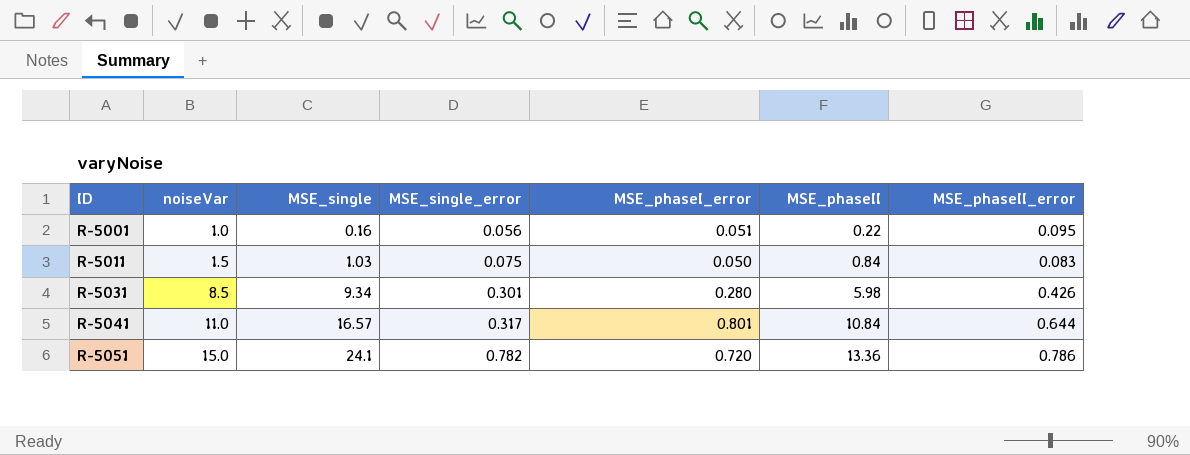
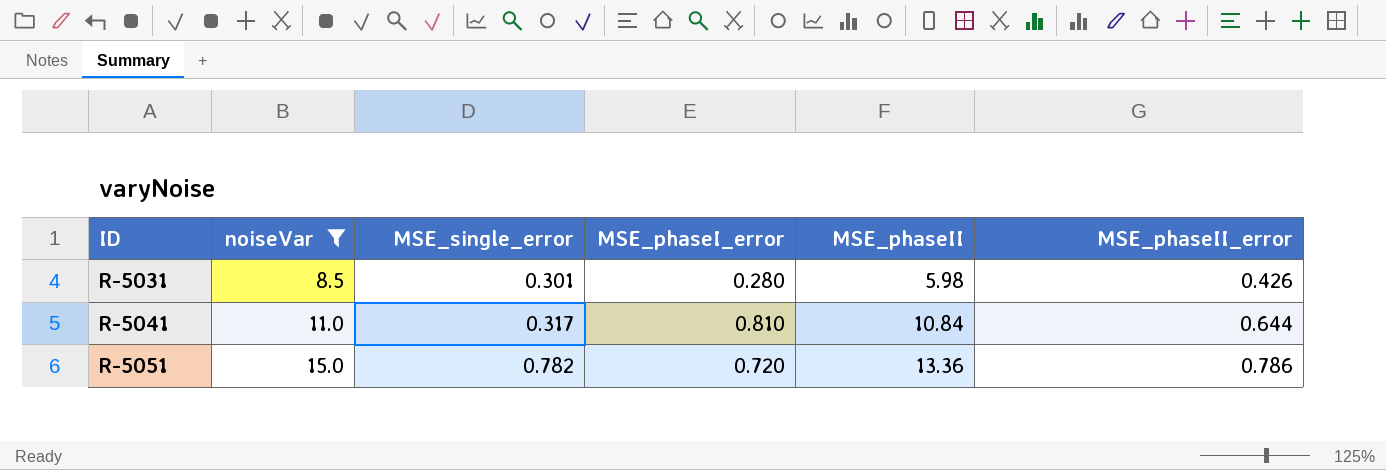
filter: none -> noiseVar >= 8.5
column MSE_single | position: 3 -> none
R-5041 | MSE_phaseI_error: 0.801 -> 0.810

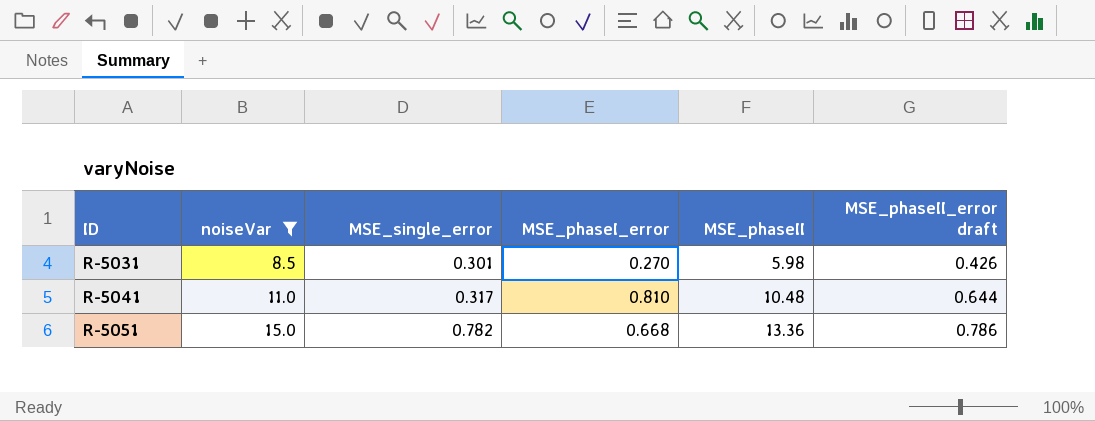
column name: MSE_phaseII_error -> MSE_phaseII_error draft
R-5031 | MSE_phaseI_error: 0.280 -> 0.270
R-5041 | MSE_phaseII: 10.84 -> 10.48
R-5051 | MSE_phaseI_error: 0.720 -> 0.668

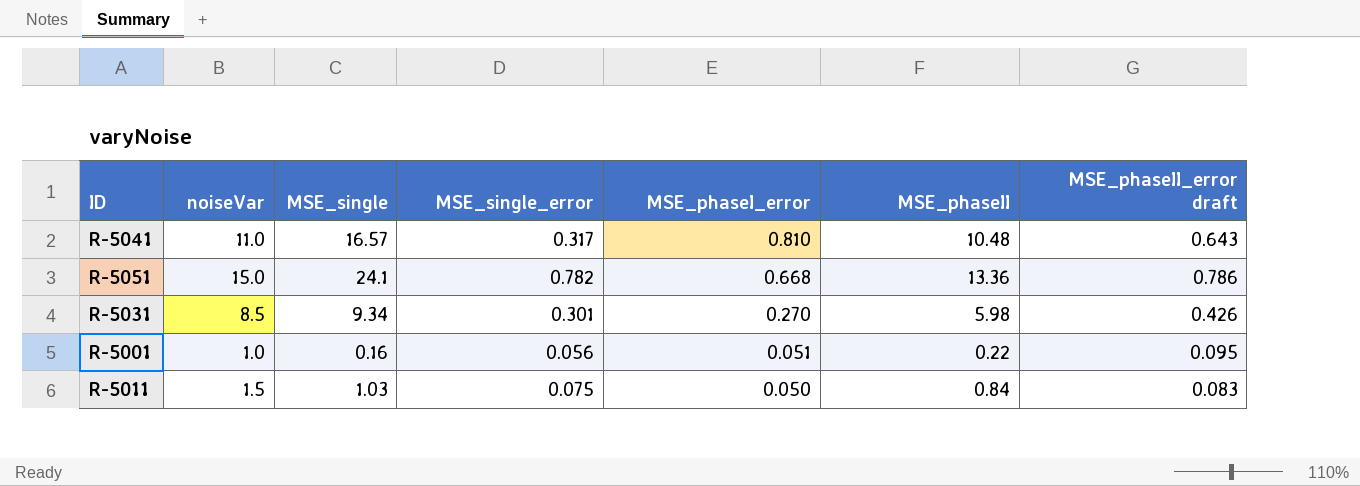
filter: noiseVar >= 8.5 -> none
row order: ID ascending -> MSE_phaseI_error descending
column MSE_single | position: none -> 3
R-5041 | MSE_phaseII_error draft: 0.644 -> 0.643

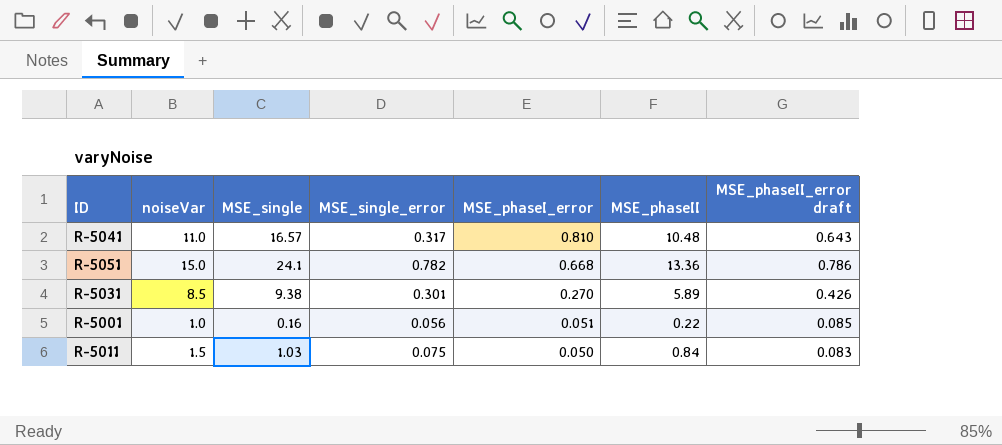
R-5031 | MSE_single: 9.34 -> 9.38
R-5031 | MSE_phaseII: 5.98 -> 5.89
R-5001 | MSE_phaseII_error draft: 0.095 -> 0.085

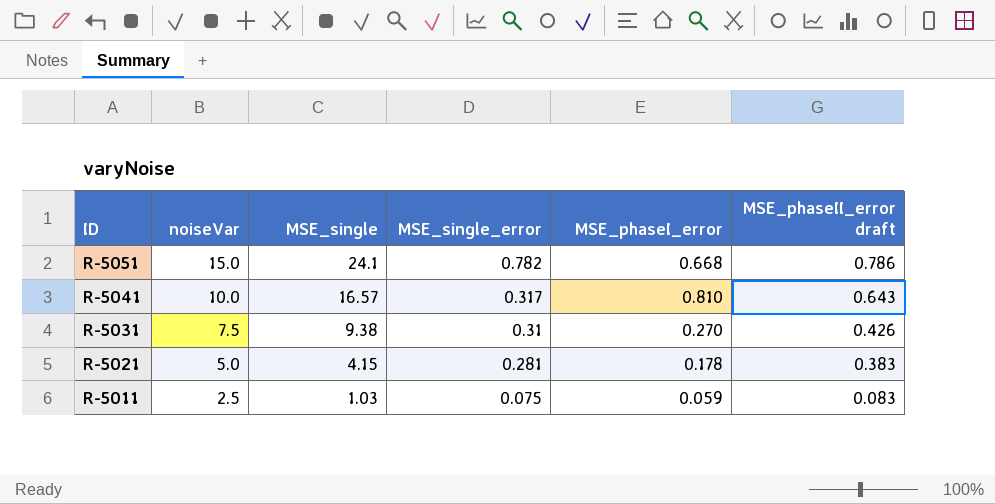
row order: MSE_phaseI_error descending -> ID descending
column MSE_phaseII | position: 6 -> none
row R-5001: 1.0 | 0.16 | 0.056 | 0.051 | 0.22 | 0.085 -> none
R-5041 | noiseVar: 11.0 -> 10.0
R-5031 | noiseVar: 8.5 -> 7.5
R-5031 | MSE_single_error: 0.301 -> 0.31
row R-5021: none -> 5.0 | 4.15 | 0.281 | 0.178 | 0.383
R-5011 | noiseVar: 1.5 -> 2.5
R-5011 | MSE_phaseI_error: 0.050 -> 0.059

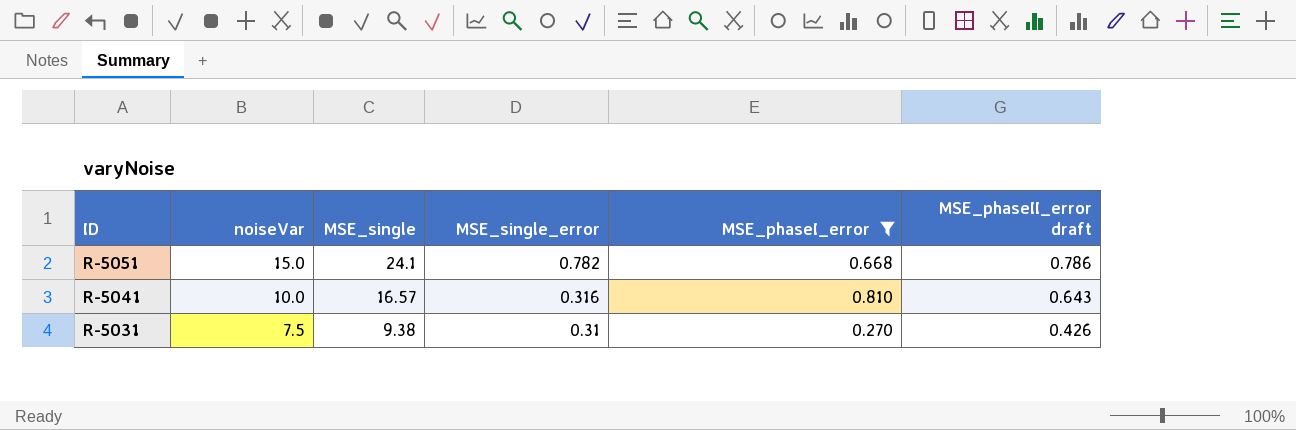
filter: none -> MSE_phaseI_error >= 0.270
R-5041 | MSE_single_error: 0.317 -> 0.316

